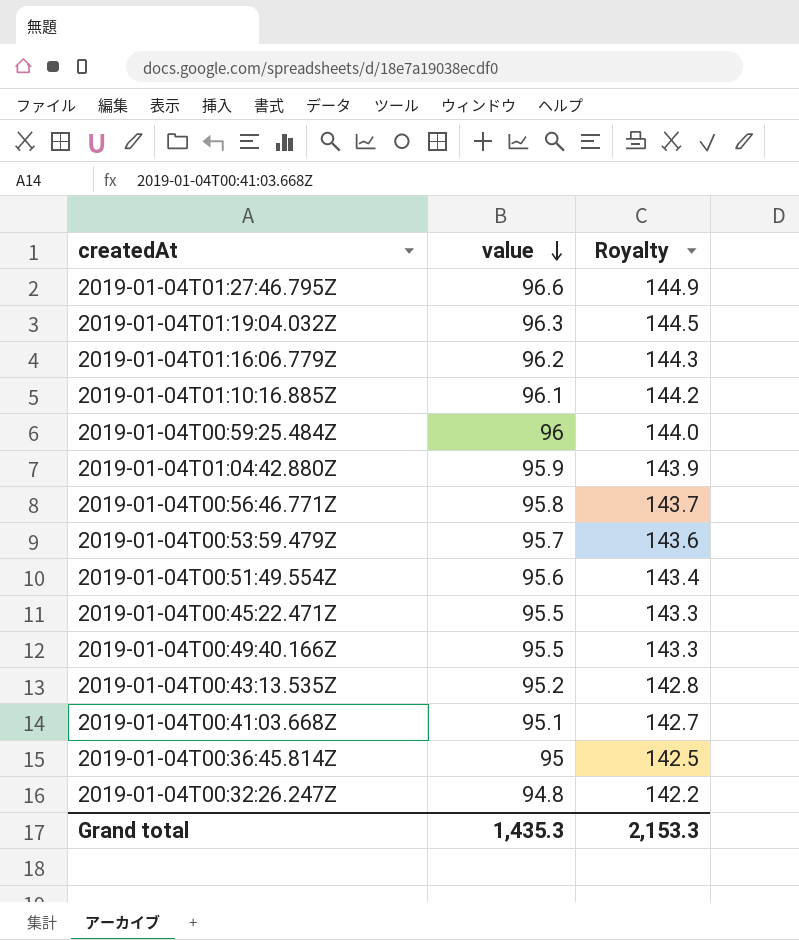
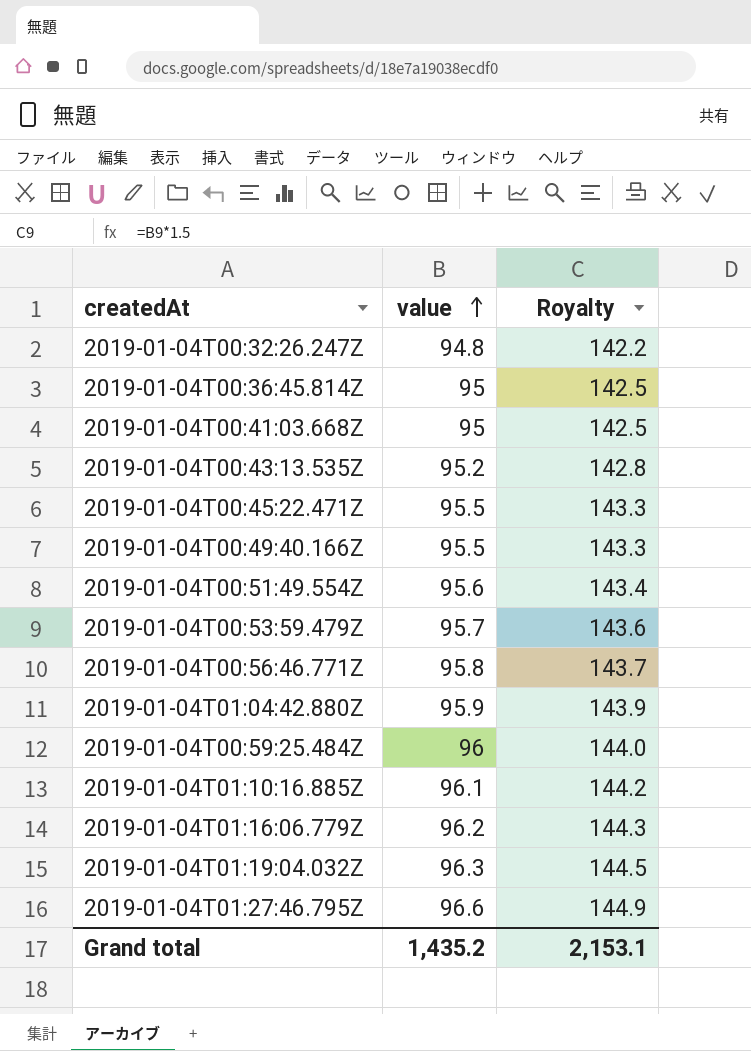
row order: value descending -> value ascending
2019-01-04T00:41:03.668Z | value: 95.1 -> 95
2019-01-04T00:41:03.668Z | Royalty: 142.7 -> 142.5
Grand total | value: 1,435.3 -> 1,435.2
Grand total | Royalty: 2,153.3 -> 2,153.1

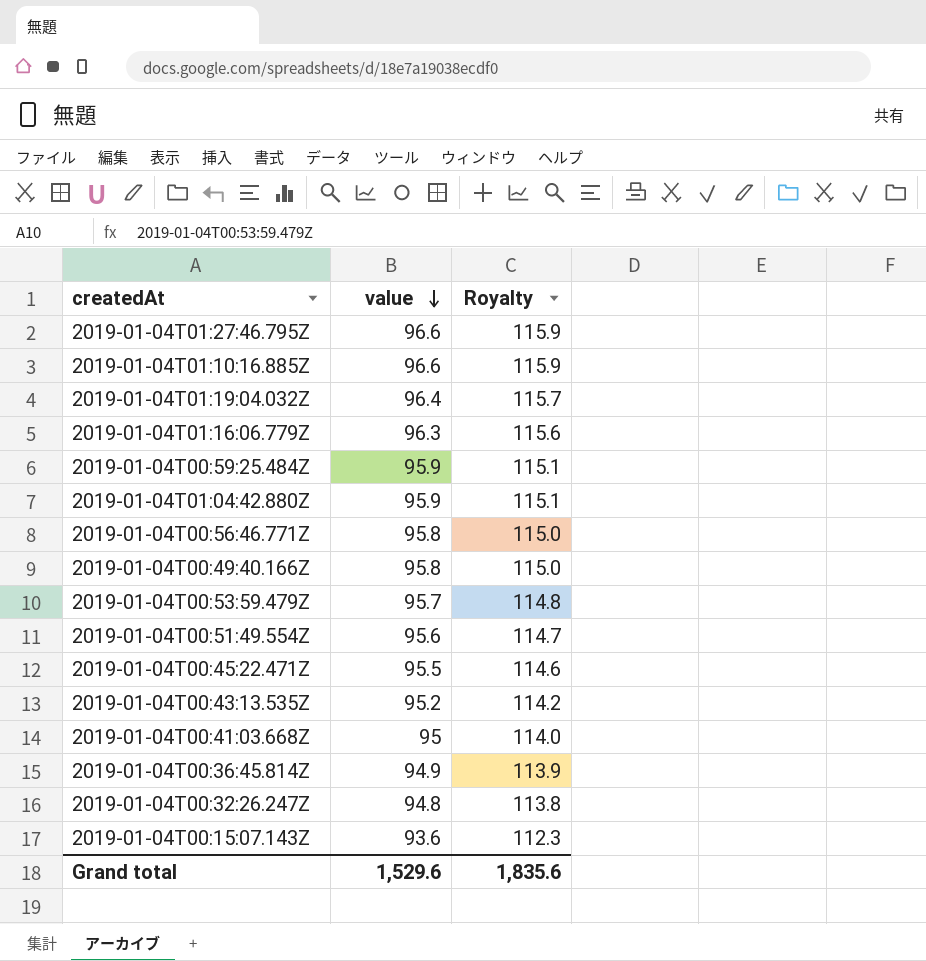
row order: value ascending -> value descending
column Royalty | formula: [value] * 1.5 -> [value] * 1.2
2019-01-04T01:10:16.885Z | value: 96.1 -> 96.6
2019-01-04T01:19:04.032Z | value: 96.3 -> 96.4
2019-01-04T01:16:06.779Z | value: 96.2 -> 96.3
2019-01-04T00:59:25.484Z | value: 96 -> 95.9
2019-01-04T00:49:40.166Z | value: 95.5 -> 95.8
2019-01-04T00:36:45.814Z | value: 95 -> 94.9
row 2019-01-04T00:15:07.143Z: none -> 93.6 | 112.3
Grand total | value: 1,435.2 -> 1,529.6
Grand total | Royalty: 2,153.1 -> 1,835.6

